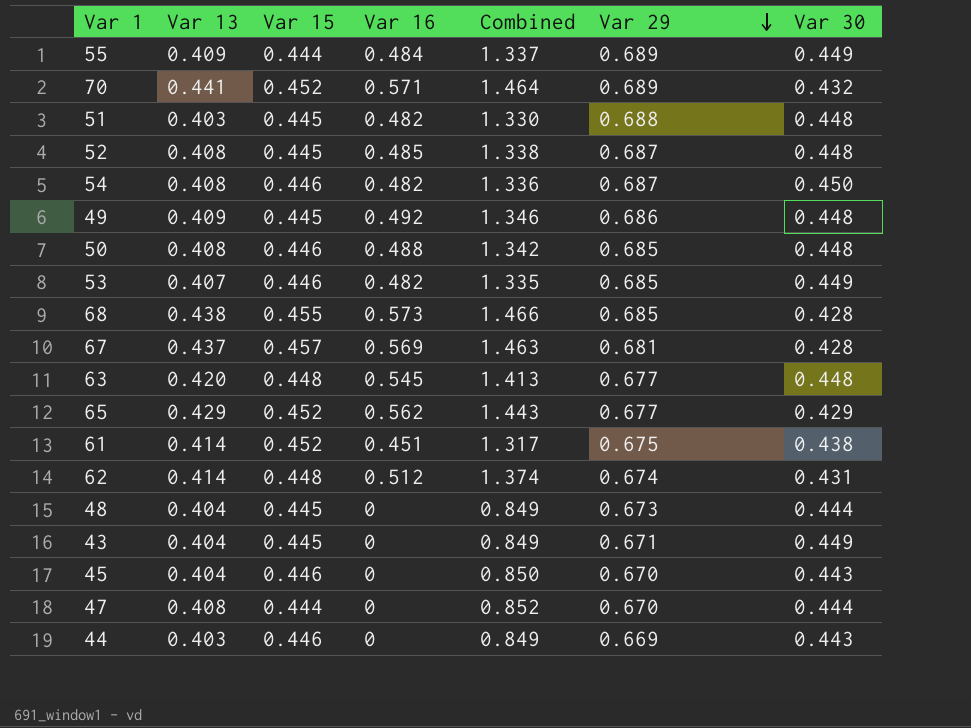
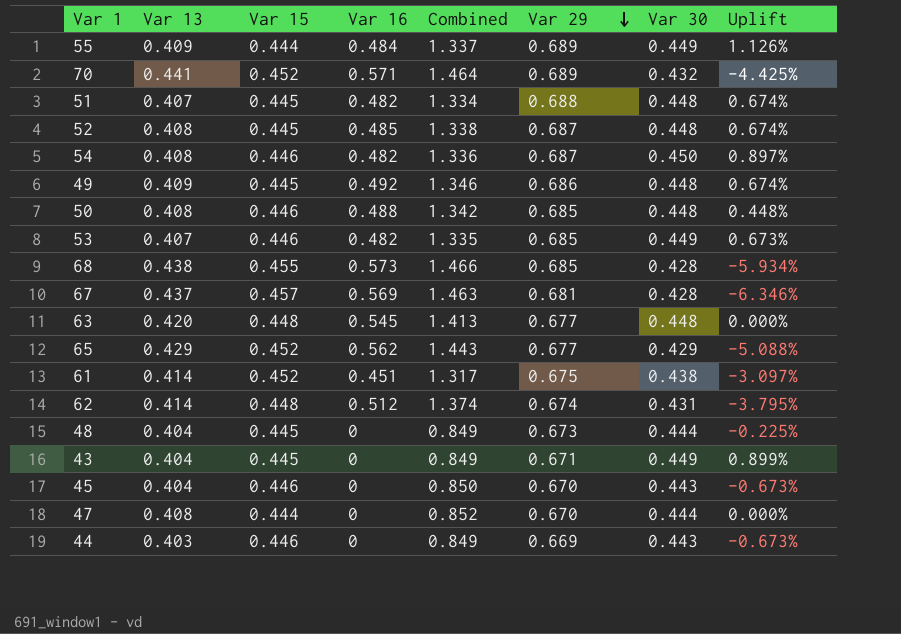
column Uplift | formula: none -> ([Var 30] - [Var 15]) / [Var 15]
51 | Var 13: 0.403 -> 0.407
51 | Combined: 1.330 -> 1.334

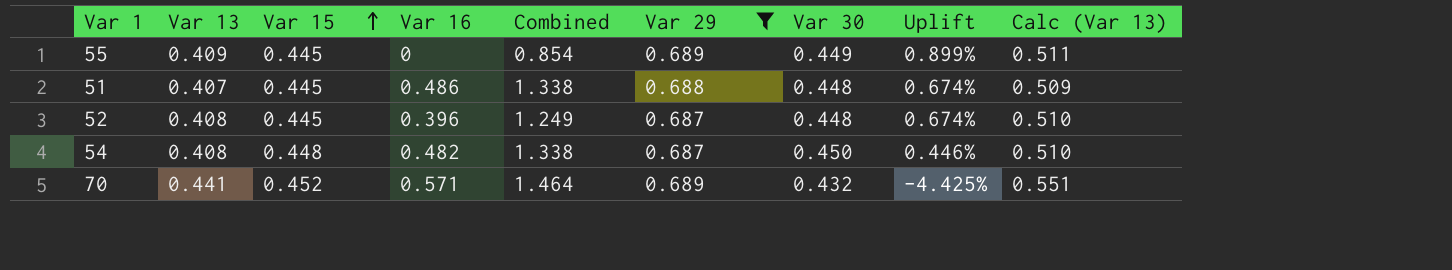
filter: none -> Var 29 >= 0.687
row order: Var 29 descending -> Var 15 ascending
column Calc (Var 13) | formula: none -> [Var 13] * 1.25
55 | Var 15: 0.444 -> 0.445
55 | Var 16: 0.484 -> 0
55 | Combined: 1.337 -> 0.854
55 | Uplift: 1.126% -> 0.899%
51 | Var 16: 0.482 -> 0.486
51 | Combined: 1.334 -> 1.338
52 | Var 16: 0.485 -> 0.396
52 | Combined: 1.338 -> 1.249
54 | Var 15: 0.446 -> 0.448
54 | Combined: 1.336 -> 1.338
54 | Uplift: 0.897% -> 0.446%

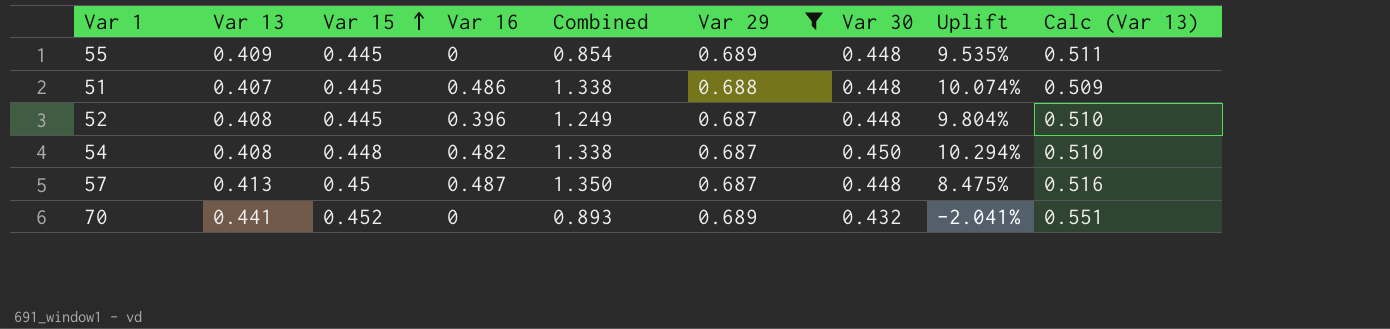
column Uplift | formula: ([Var 30] - [Var 15]) / [Var 15] -> ([Var 30] - [Var 13]) / [Var 13]
55 | Var 30: 0.449 -> 0.448
row 57: none -> 0.413 | 0.45 | 0.487 | 1.350 | 0.687 | 0.448 | 8.475% | 0.516
70 | Var 16: 0.571 -> 0
70 | Combined: 1.464 -> 0.893

